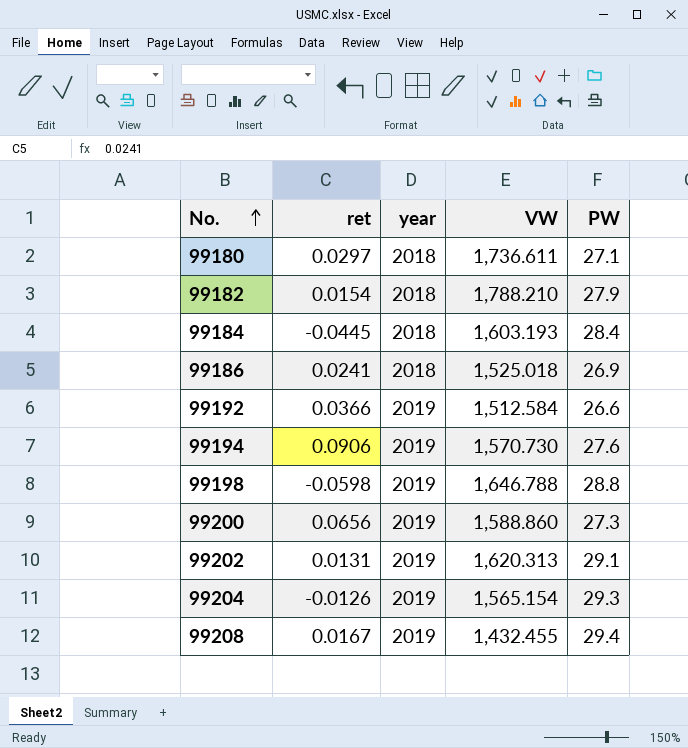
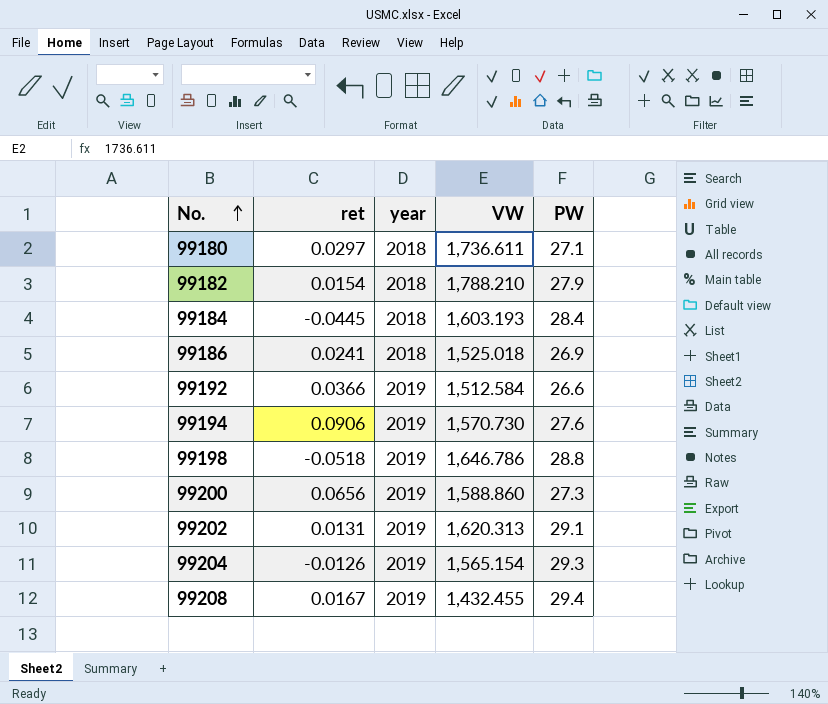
99198 | ret: -0.0598 -> -0.0518
99198 | VW: 1,646.788 -> 1,646.786

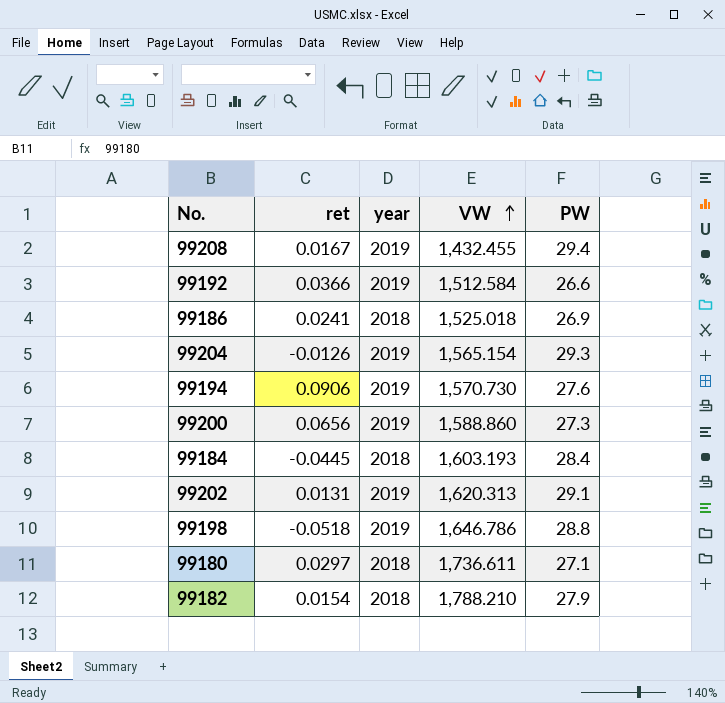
row order: No. ascending -> VW ascending

